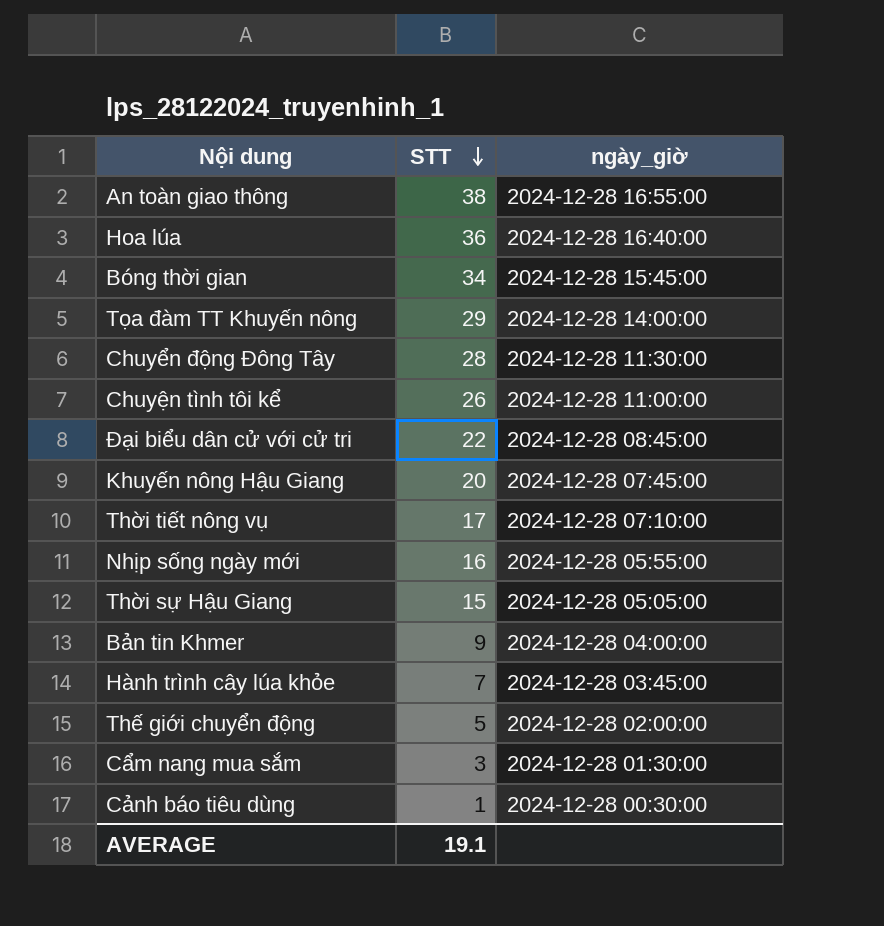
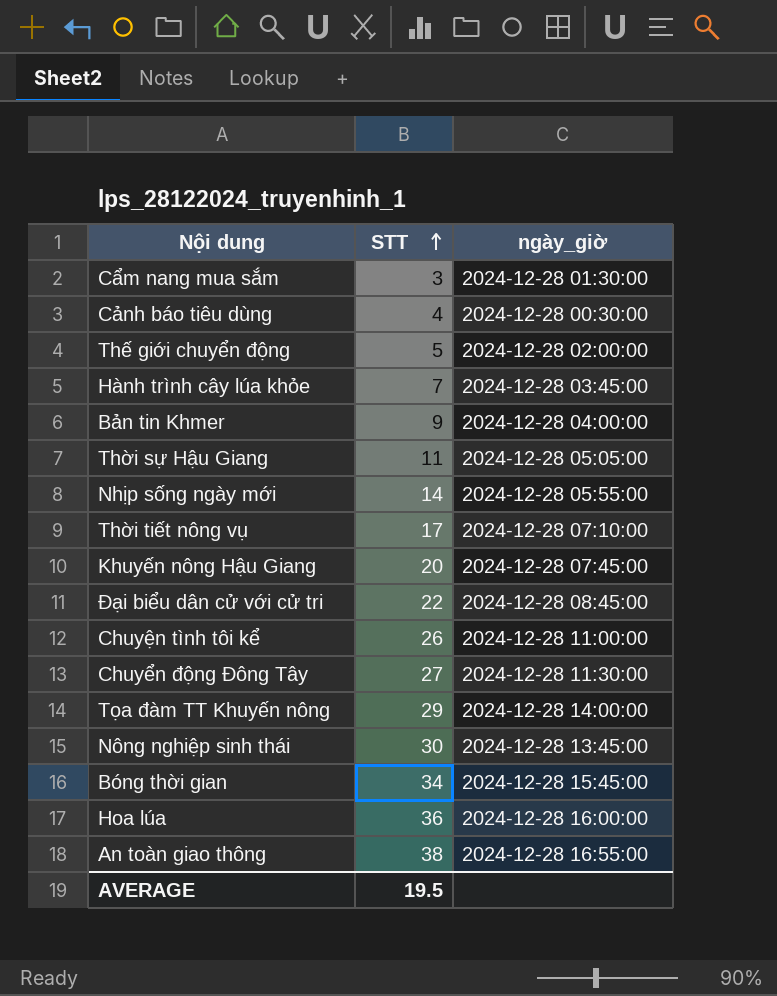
row order: STT descending -> STT ascending
Cảnh báo tiêu dùng | STT: 1 -> 4
Thời sự Hậu Giang | STT: 15 -> 11
Nhịp sống ngày mới | STT: 16 -> 14
Chuyển động Đông Tây | STT: 28 -> 27
row Nông nghiệp sinh thái: none -> 30 | 2024-12-28 13:45:00
Hoa lúa | ngày_giờ: 2024-12-28 16:40:00 -> 2024-12-28 16:00:00
AVERAGE | STT: 19.1 -> 19.5

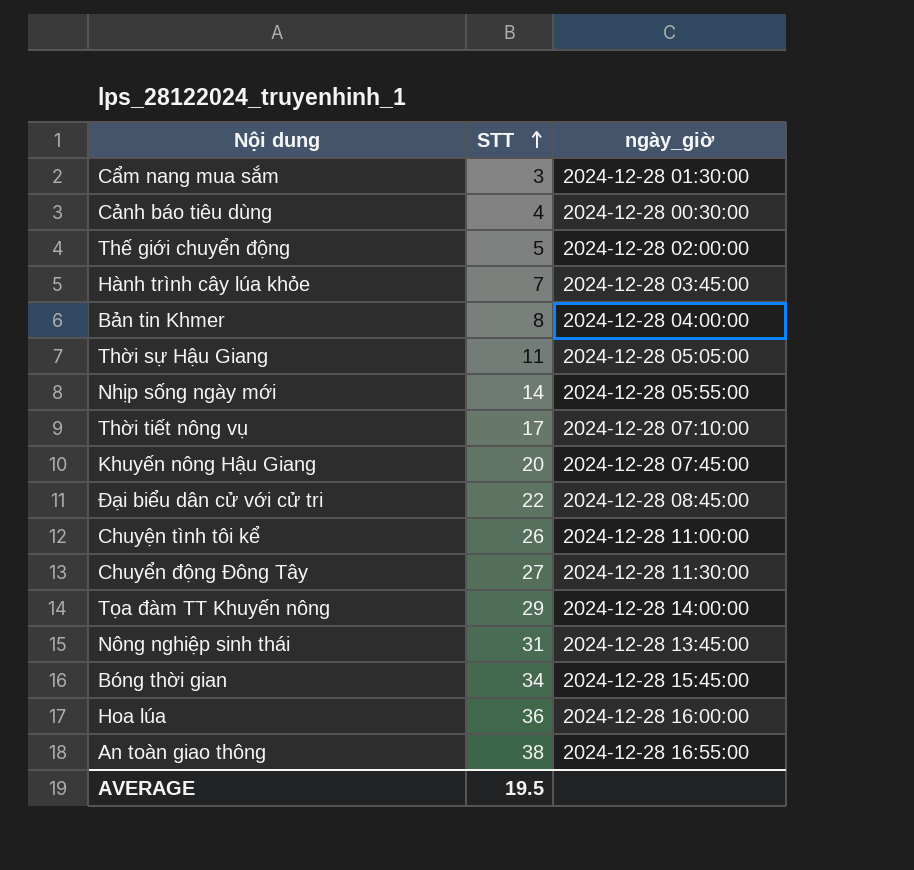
Bản tin Khmer | STT: 9 -> 8
Nông nghiệp sinh thái | STT: 30 -> 31

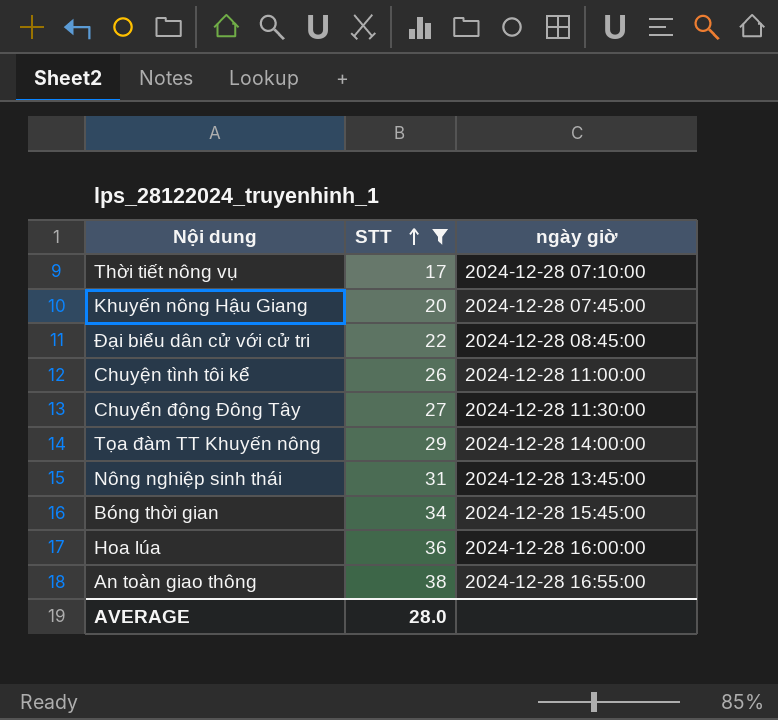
filter: none -> STT >= 17
column name: ngày_giờ -> ngày giờ
AVERAGE | STT: 19.5 -> 28.0

